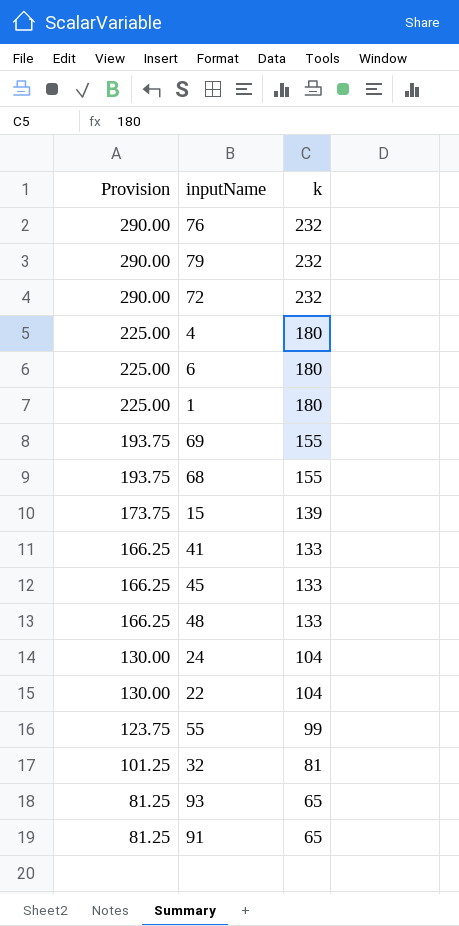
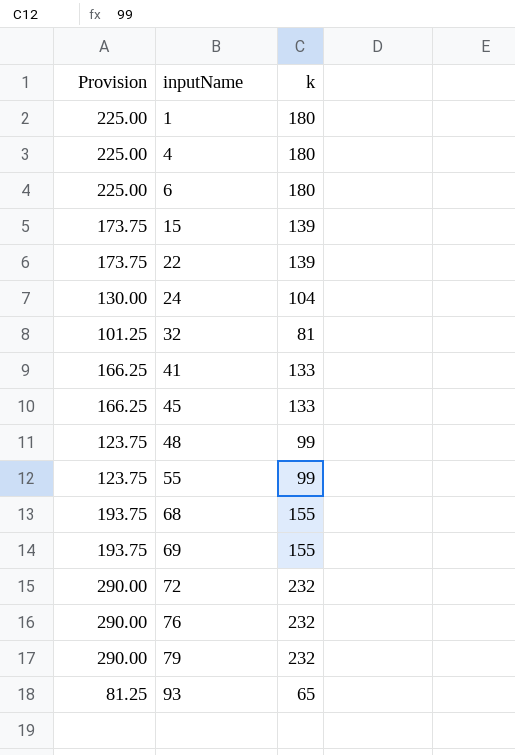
row order: Provision descending -> inputName ascending
row 91: 81.25 | 65 -> none
22 | Provision: 130.00 -> 173.75
22 | k: 104 -> 139
48 | Provision: 166.25 -> 123.75
48 | k: 133 -> 99

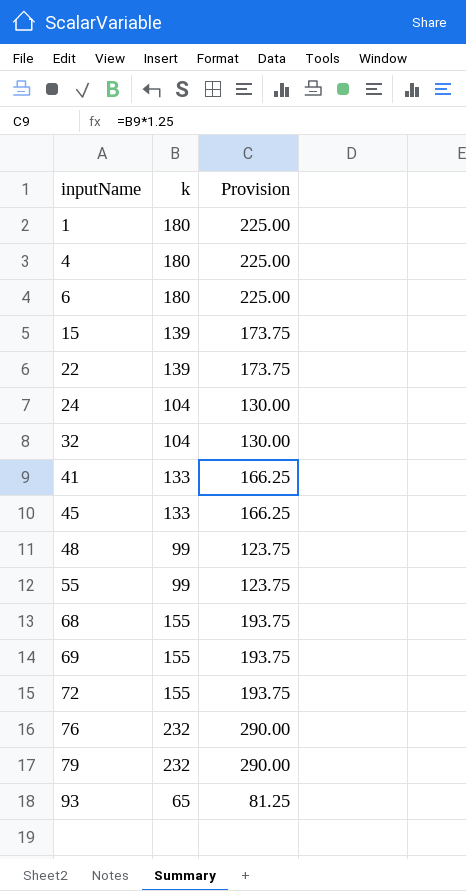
column Provision | position: 1 -> 3
32 | k: 81 -> 104
32 | Provision: 101.25 -> 130.00
72 | k: 232 -> 155
72 | Provision: 290.00 -> 193.75

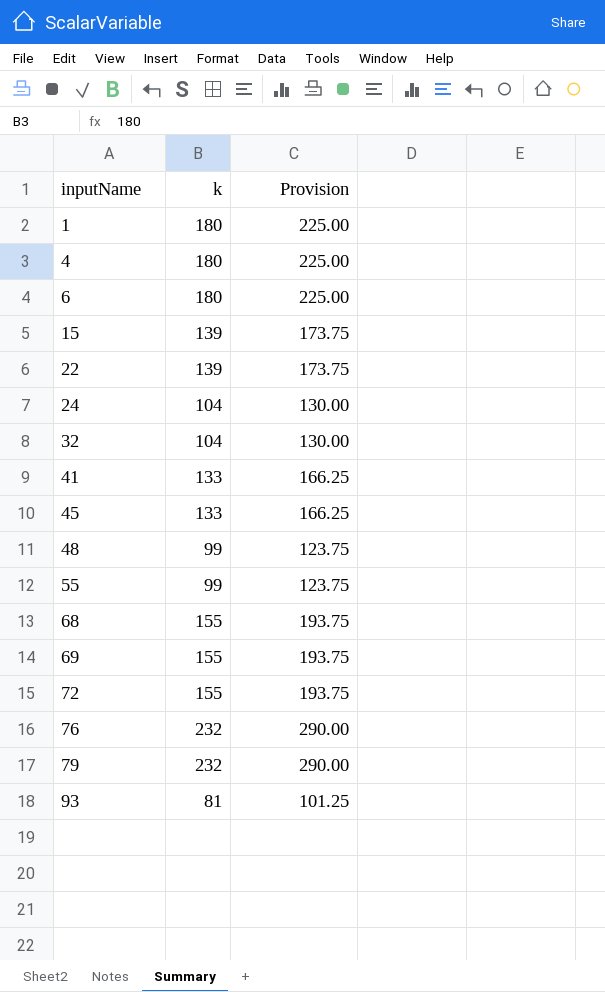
93 | k: 65 -> 81
93 | Provision: 81.25 -> 101.25

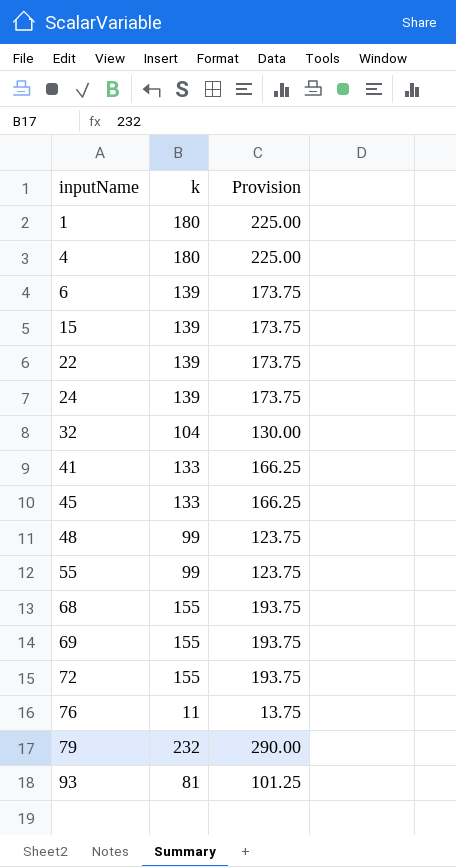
6 | k: 180 -> 139
6 | Provision: 225.00 -> 173.75
24 | k: 104 -> 139
24 | Provision: 130.00 -> 173.75
76 | k: 232 -> 11
76 | Provision: 290.00 -> 13.75

